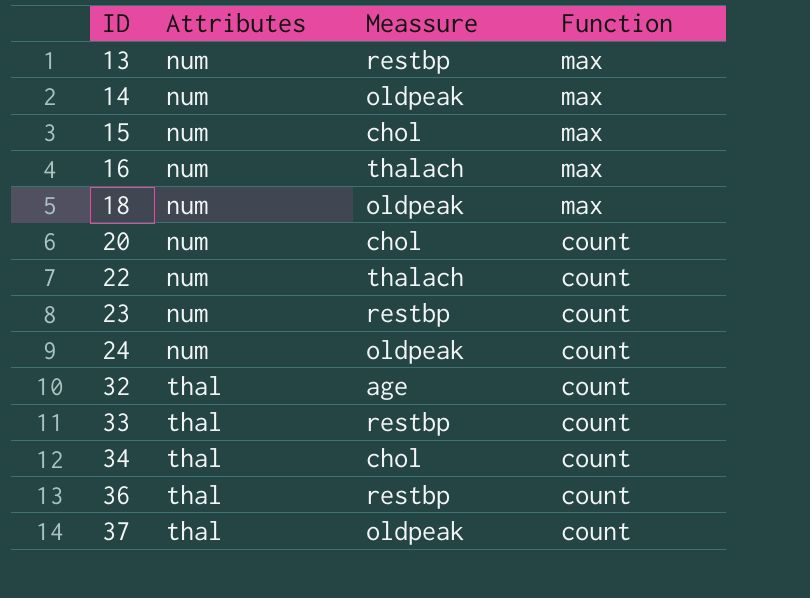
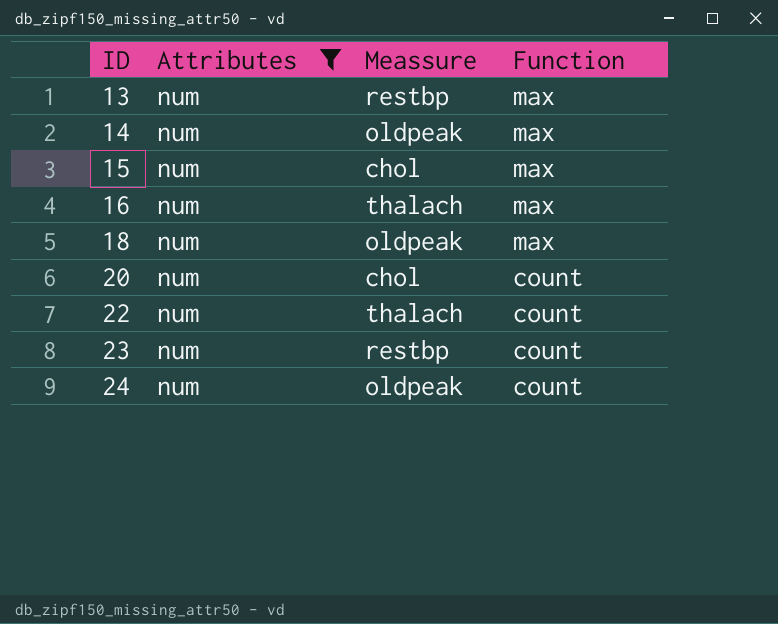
filter: none -> Attributes = num

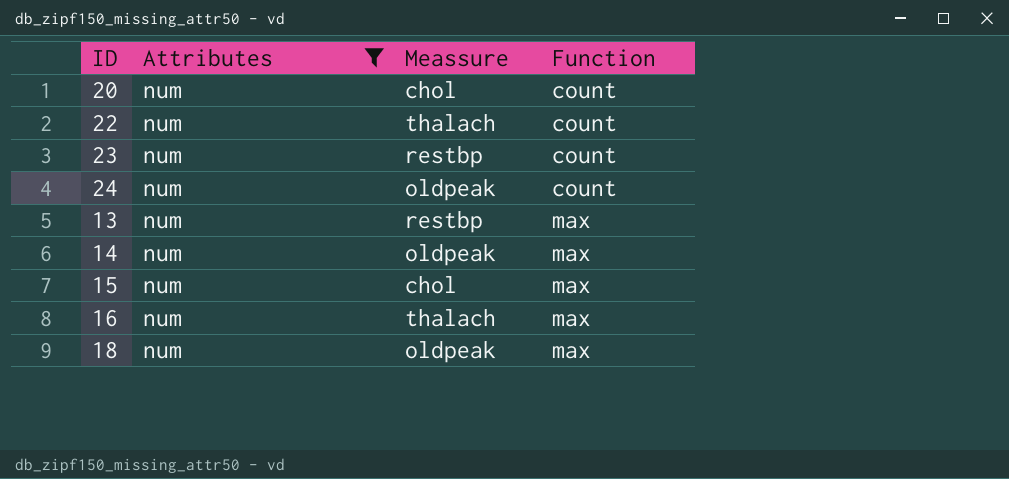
row order: ID ascending -> Function ascending

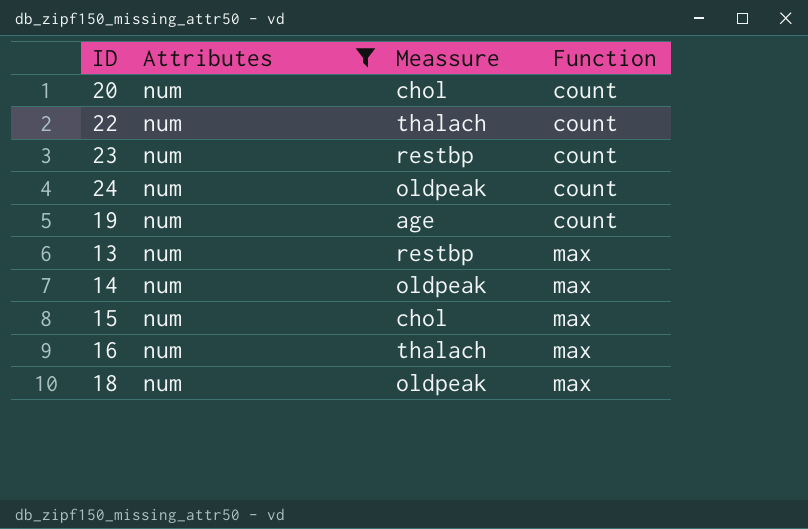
row 19: none -> num | age | count

